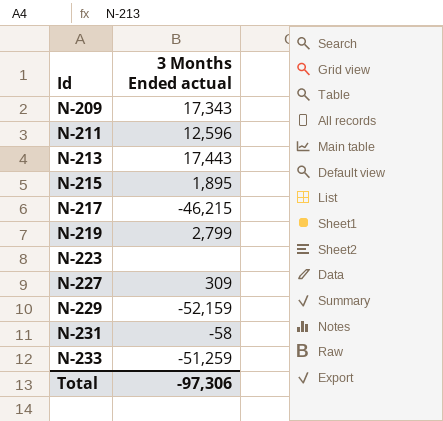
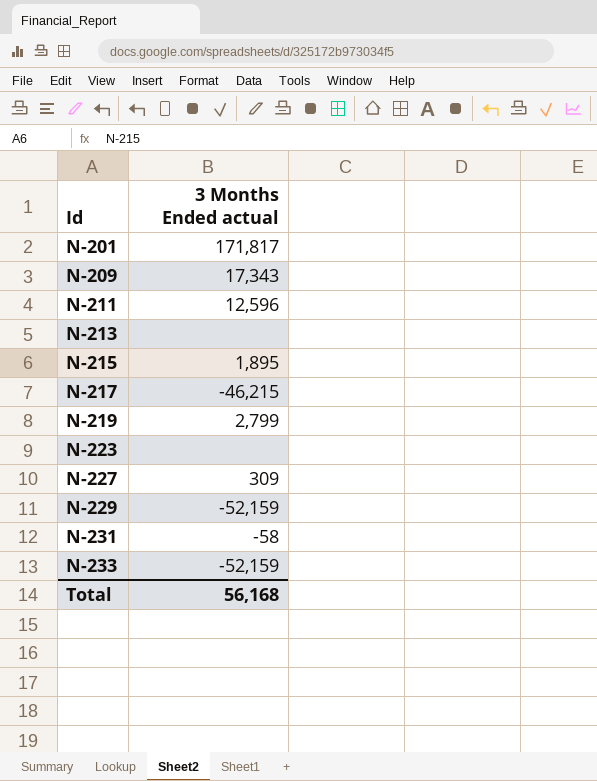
row N-201: none -> 171,817
N-213 | 3 Months Ended actual: 17,443 -> none
N-233 | 3 Months Ended actual: -51,259 -> -52,159
Total | 3 Months Ended actual: -97,306 -> 56,168

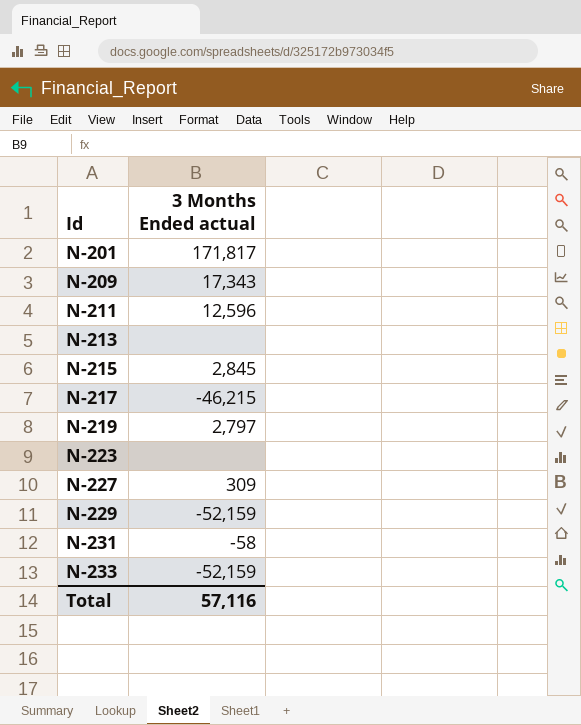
N-215 | 3 Months Ended actual: 1,895 -> 2,845
N-219 | 3 Months Ended actual: 2,799 -> 2,797
Total | 3 Months Ended actual: 56,168 -> 57,116

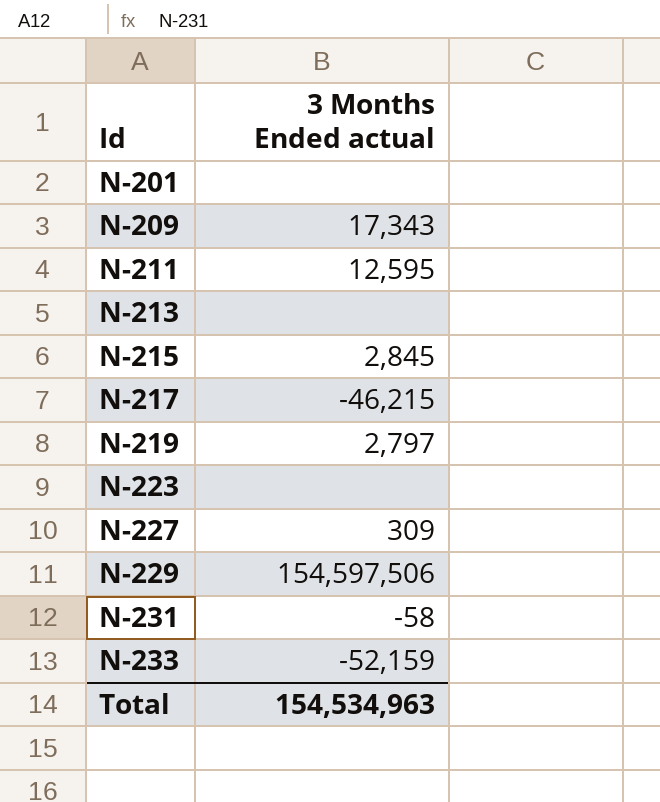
N-201 | 3 Months Ended actual: 171,817 -> none
N-211 | 3 Months Ended actual: 12,596 -> 12,595
N-229 | 3 Months Ended actual: -52,159 -> 154,597,506
Total | 3 Months Ended actual: 57,116 -> 154,534,963

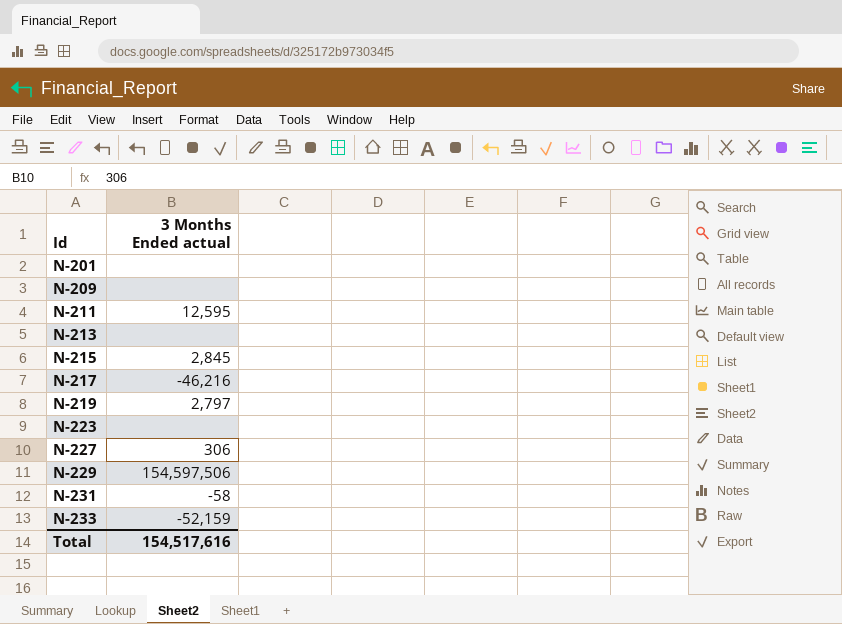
N-209 | 3 Months Ended actual: 17,343 -> none
N-217 | 3 Months Ended actual: -46,215 -> -46,216
N-227 | 3 Months Ended actual: 309 -> 306
Total | 3 Months Ended actual: 154,534,963 -> 154,517,616

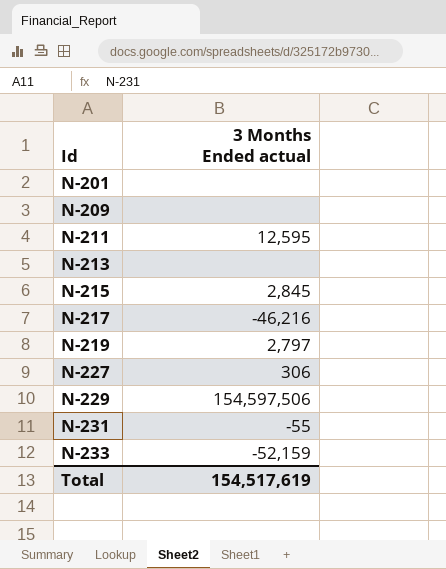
row N-223: none -> none
N-231 | 3 Months Ended actual: -58 -> -55
Total | 3 Months Ended actual: 154,517,616 -> 154,517,619

